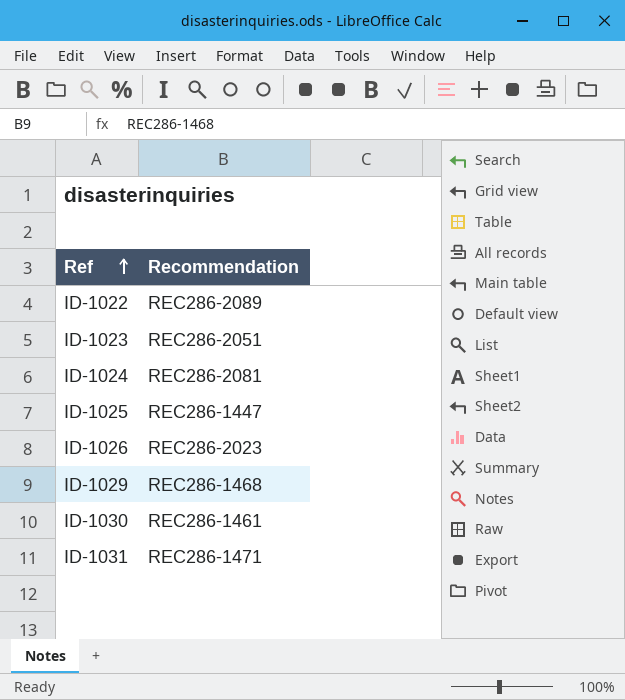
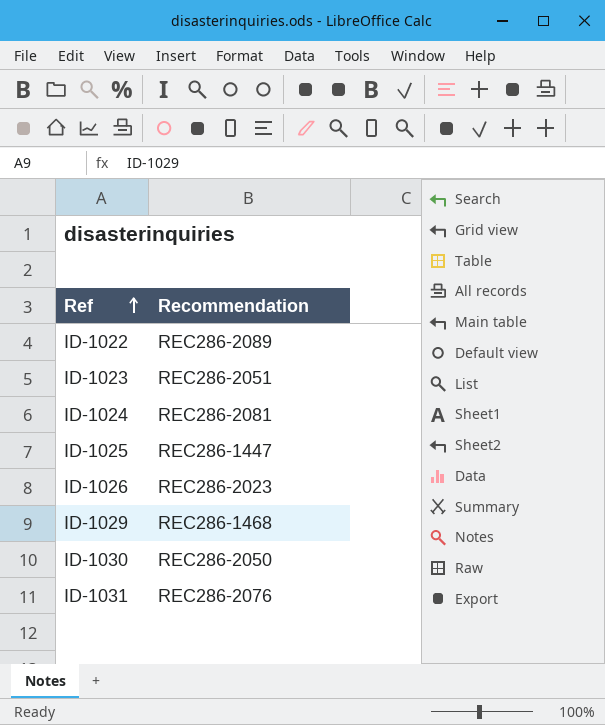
ID-1030 | Recommendation: REC286-1461 -> REC286-2050
ID-1031 | Recommendation: REC286-1471 -> REC286-2076

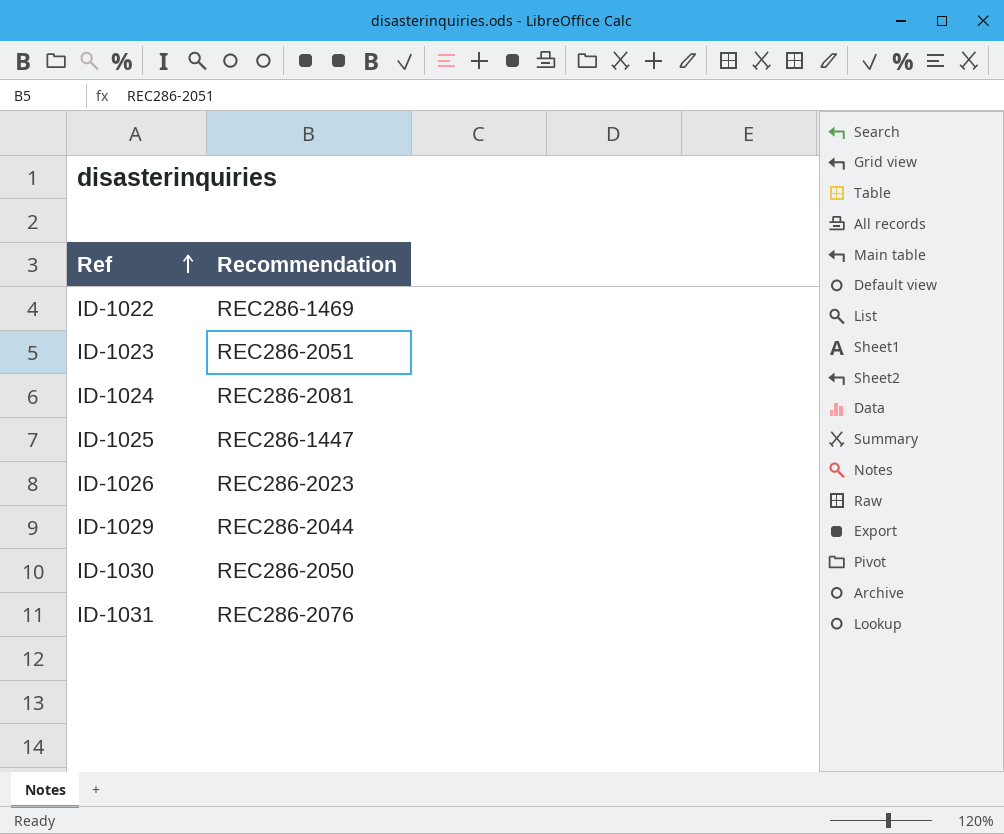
ID-1022 | Recommendation: REC286-2089 -> REC286-1469
ID-1029 | Recommendation: REC286-1468 -> REC286-2044

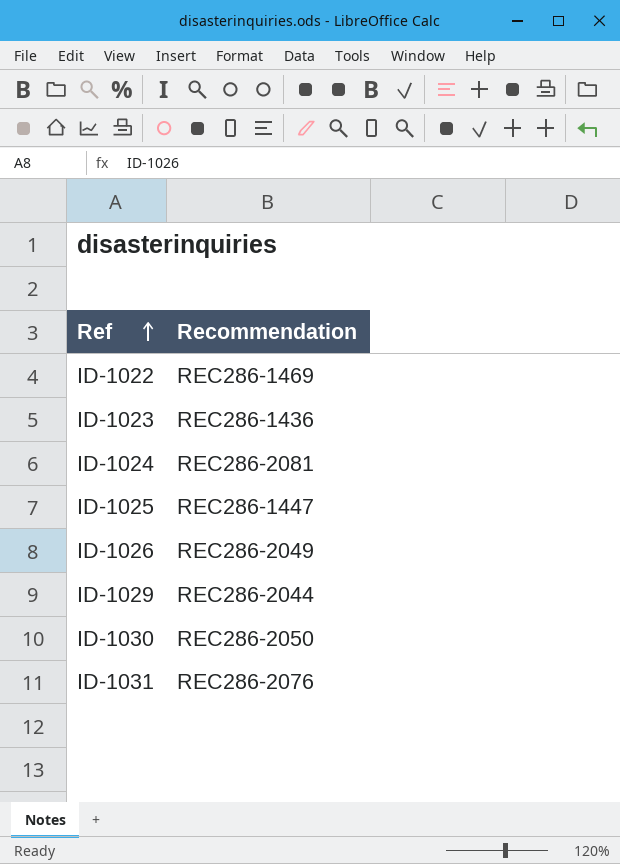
ID-1023 | Recommendation: REC286-2051 -> REC286-1436
ID-1026 | Recommendation: REC286-2023 -> REC286-2049

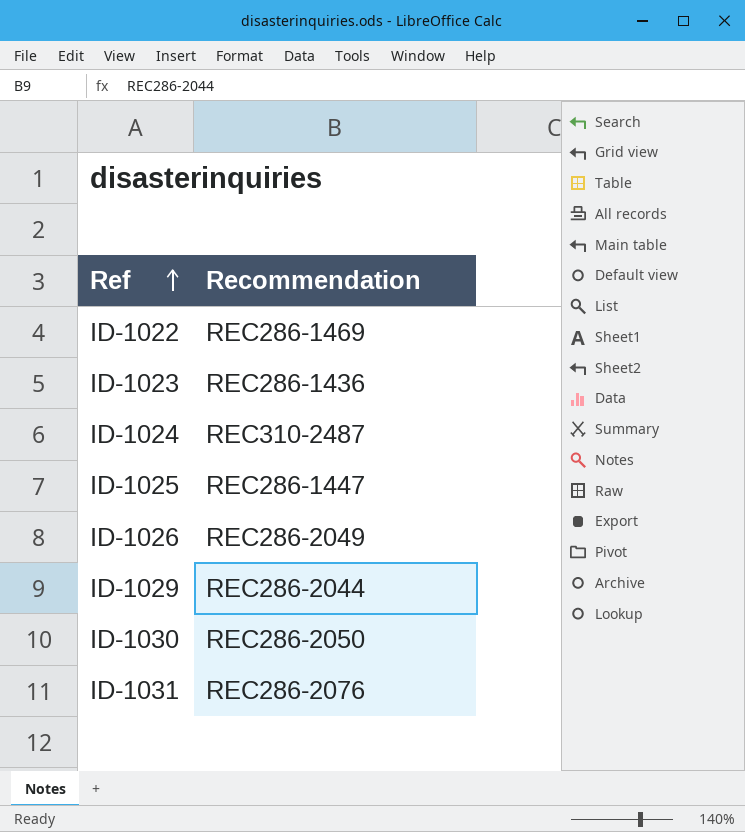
ID-1024 | Recommendation: REC286-2081 -> REC310-2487

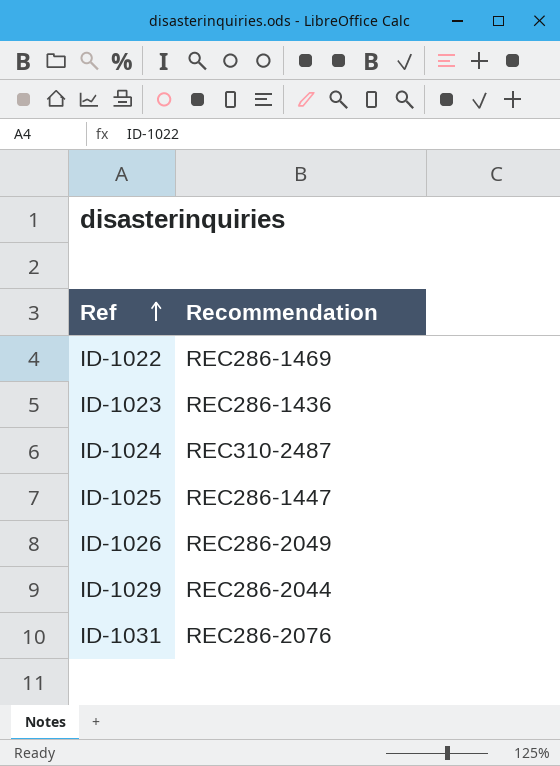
row ID-1030: REC286-2050 -> none

